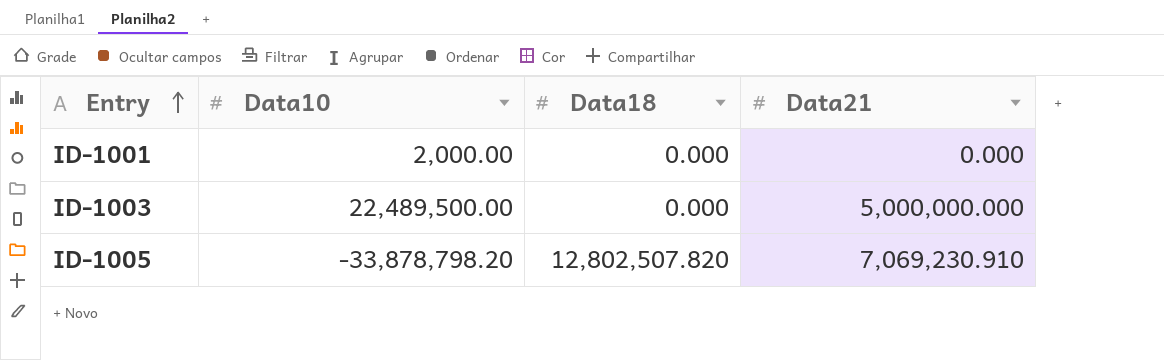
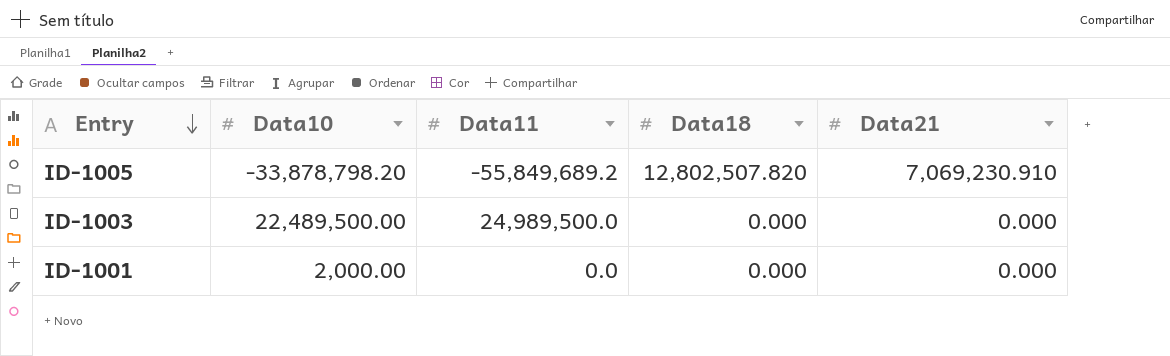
row order: Entry ascending -> Entry descending
column Data11 | position: none -> 3
ID-1003 | Data21: 5,000,000.000 -> 0.000

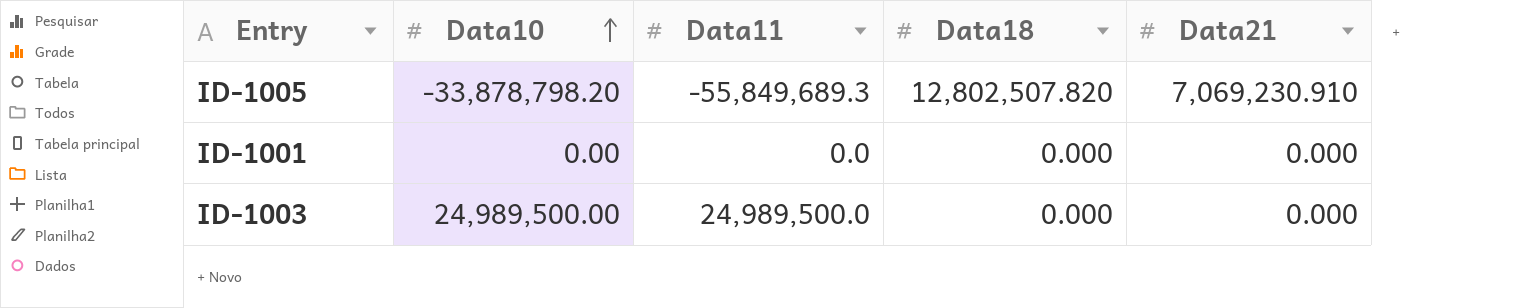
row order: Entry descending -> Data10 ascending
ID-1005 | Data11: -55,849,689.2 -> -55,849,689.3
ID-1001 | Data10: 2,000.00 -> 0.00
ID-1003 | Data10: 22,489,500.00 -> 24,989,500.00

